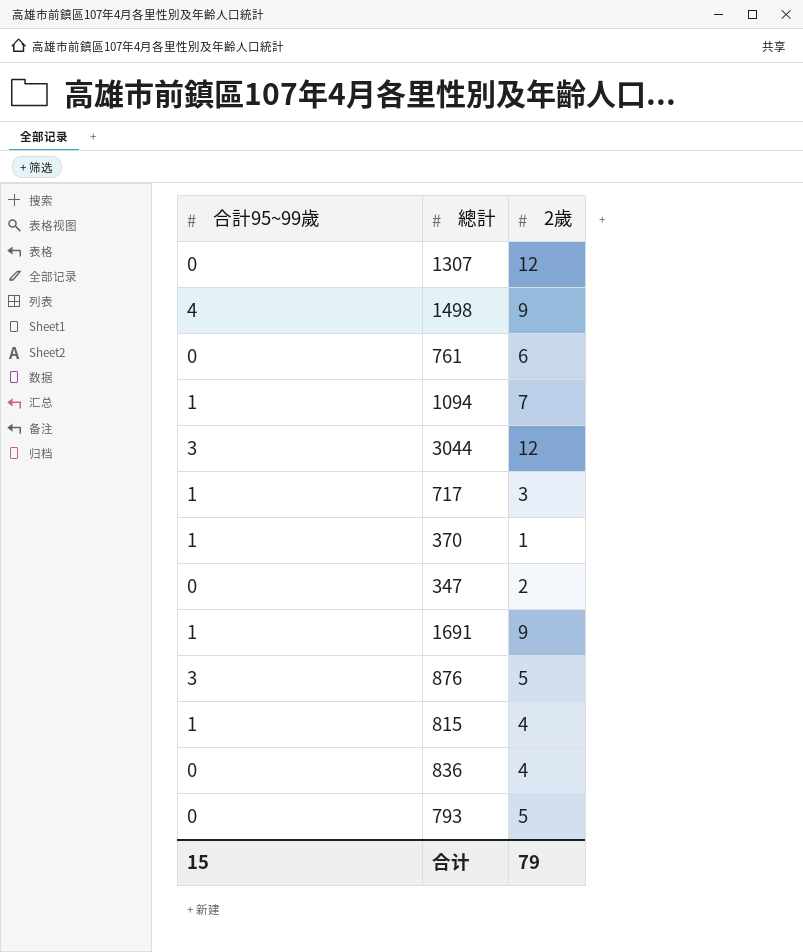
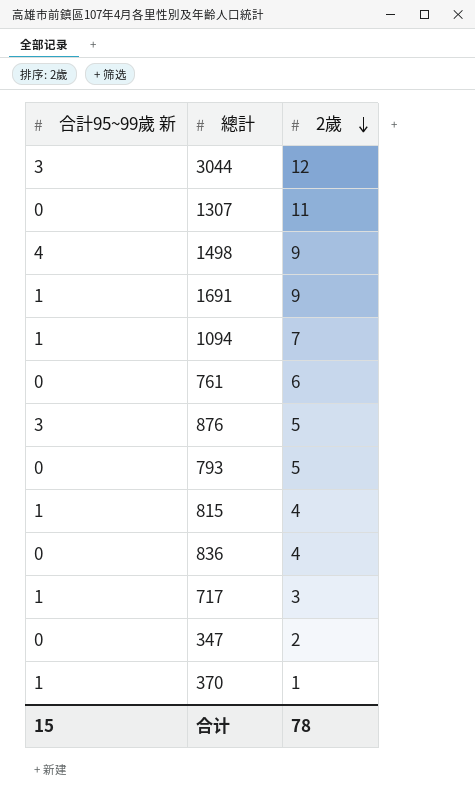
row order: none -> 2歲 descending
column name: 合計95~99歲 -> 合計95~99歲 新
1307 | 2歲: 12 -> 11
合计 | 2歲: 79 -> 78

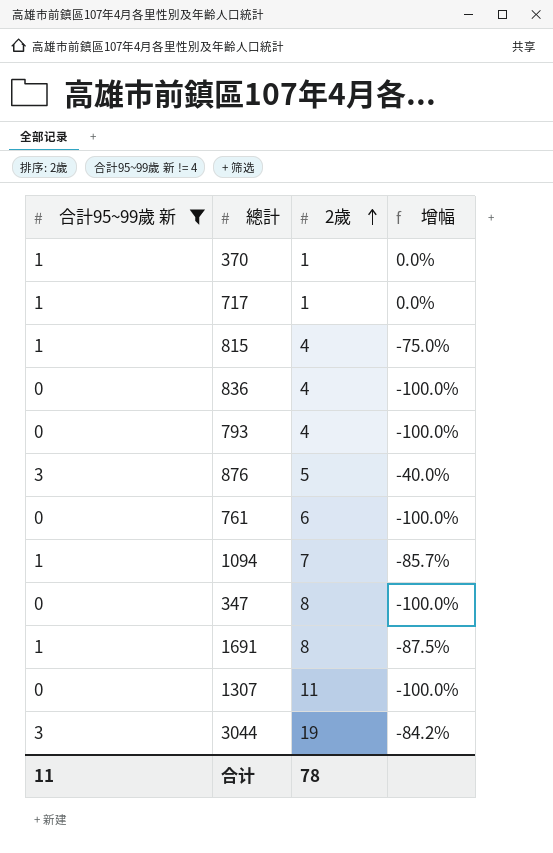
filter: none -> 合計95~99歲 新 != 4
row order: 2歲 descending -> 2歲 ascending
column 增幅 | formula: none -> ([合計95~99歲 新] - [2歲]) / [2歲]
717 | 2歲: 3 -> 1
793 | 2歲: 5 -> 4
347 | 2歲: 2 -> 8
1691 | 2歲: 9 -> 8
3044 | 2歲: 12 -> 19
合计 | 合計95~99歲 新: 15 -> 11

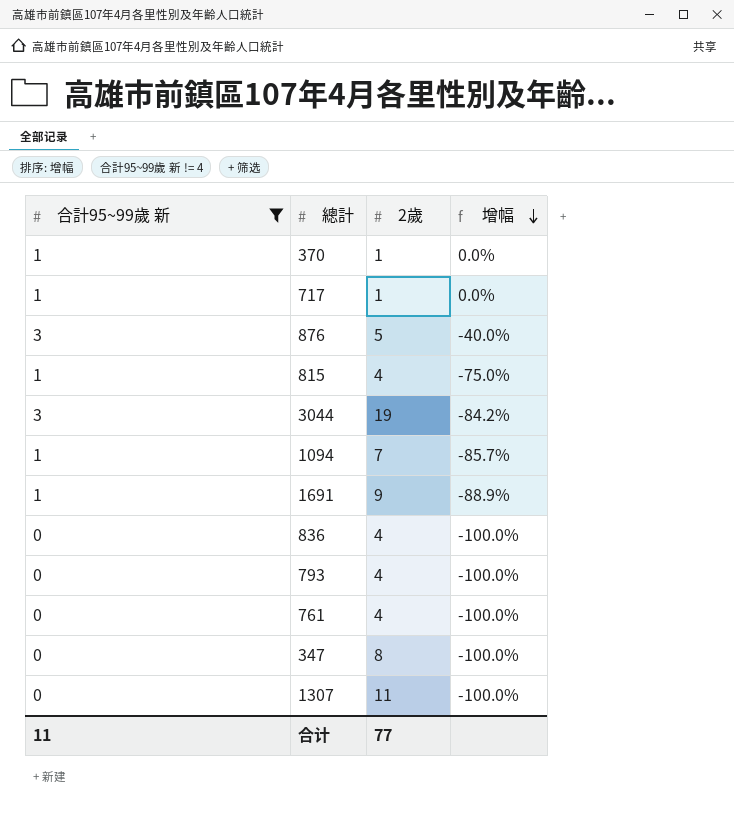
row order: 2歲 ascending -> 增幅 descending
1691 | 2歲: 8 -> 9
1691 | 增幅: -87.5% -> -88.9%
761 | 2歲: 6 -> 4
合计 | 2歲: 78 -> 77

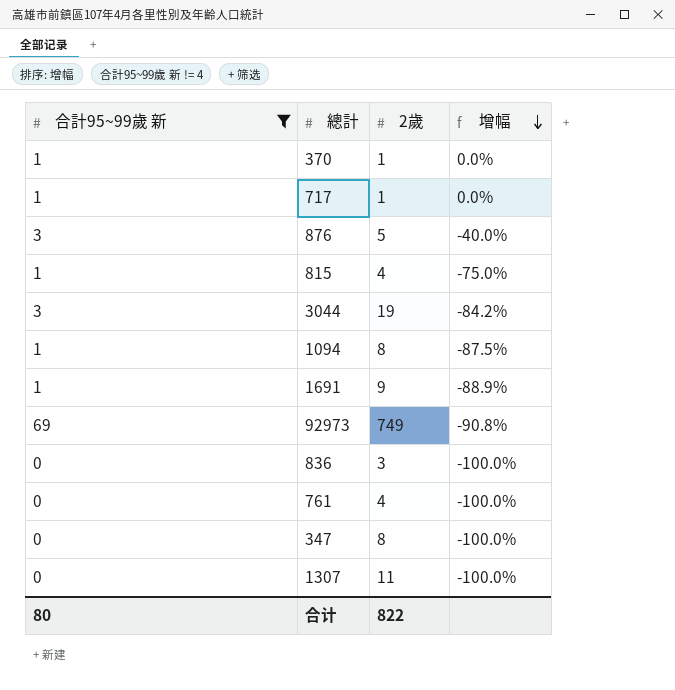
row 793: 0 | 4 | -100.0% -> none
1094 | 2歲: 7 -> 8
1094 | 增幅: -85.7% -> -87.5%
row 92973: none -> 69 | 749 | -90.8%
836 | 2歲: 4 -> 3
合计 | 合計95~99歲 新: 11 -> 80
合计 | 2歲: 77 -> 822

